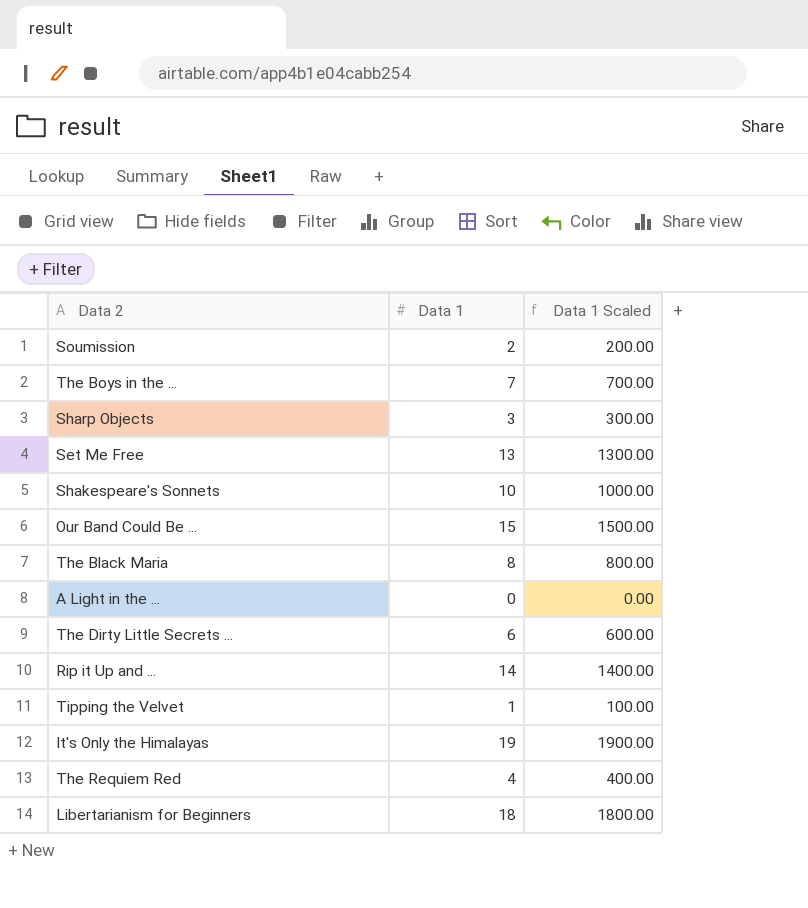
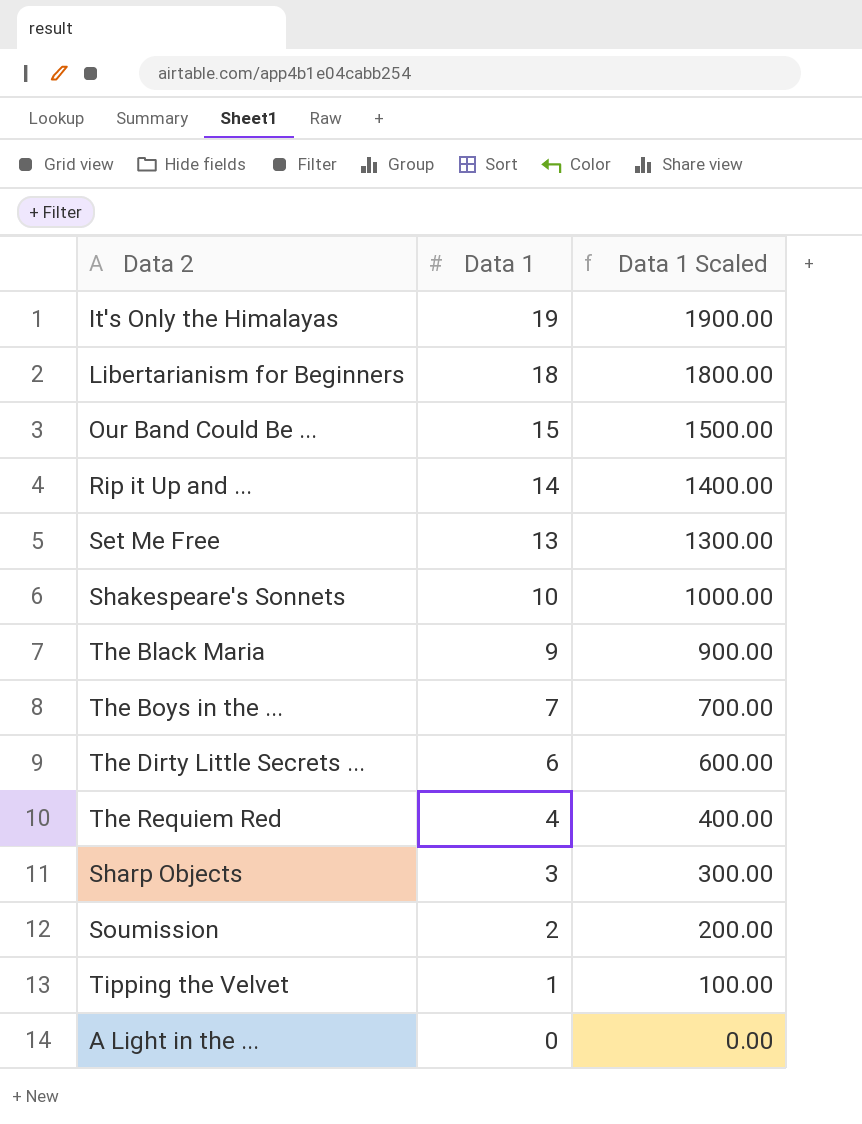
row order: none -> Data 1 descending
The Black Maria | Data 1: 8 -> 9
The Black Maria | Data 1 Scaled: 800.00 -> 900.00

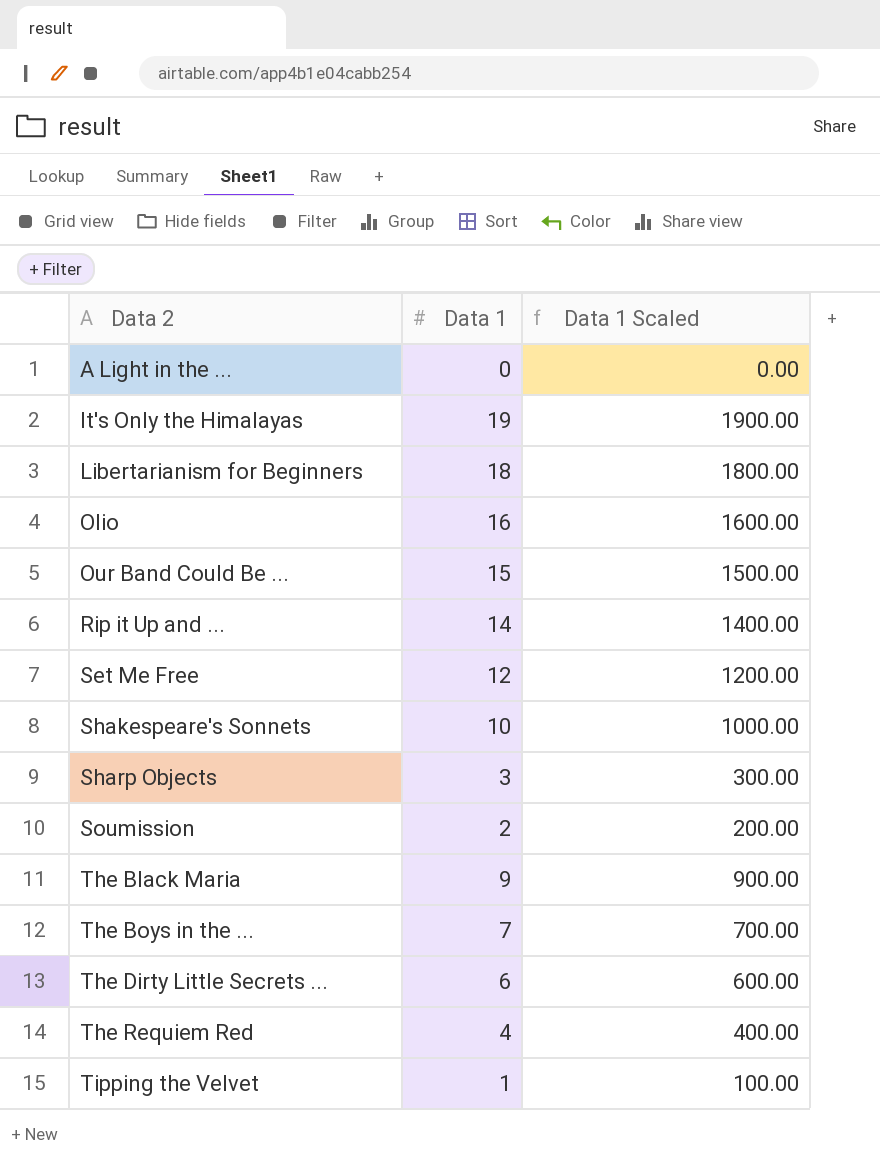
row order: Data 1 descending -> Data 2 ascending
row Olio: none -> 16 | 1600.00
Set Me Free | Data 1: 13 -> 12
Set Me Free | Data 1 Scaled: 1300.00 -> 1200.00

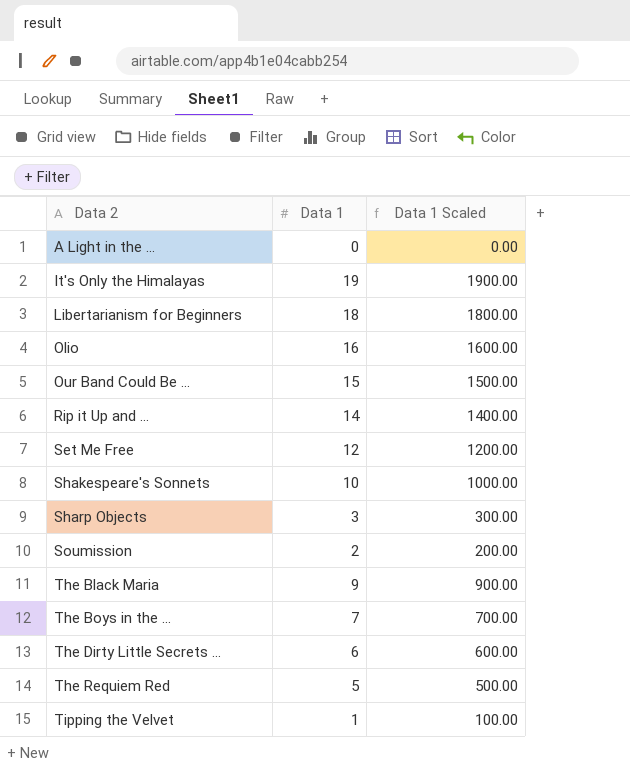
The Requiem Red | Data 1: 4 -> 5
The Requiem Red | Data 1 Scaled: 400.00 -> 500.00

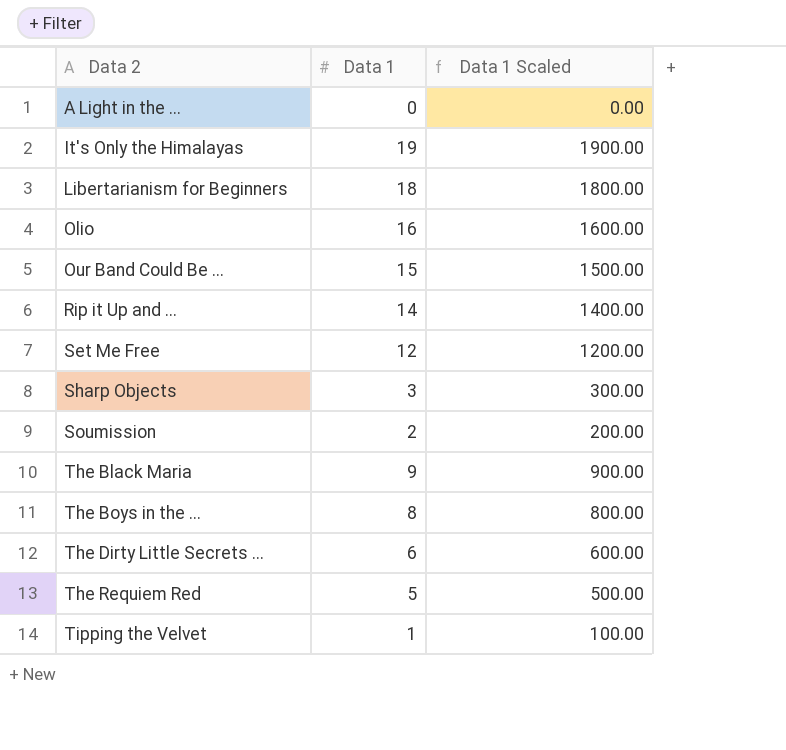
row Shakespeare's Sonnets: 10 | 1000.00 -> none
The Boys in the ... | Data 1: 7 -> 8
The Boys in the ... | Data 1 Scaled: 700.00 -> 800.00

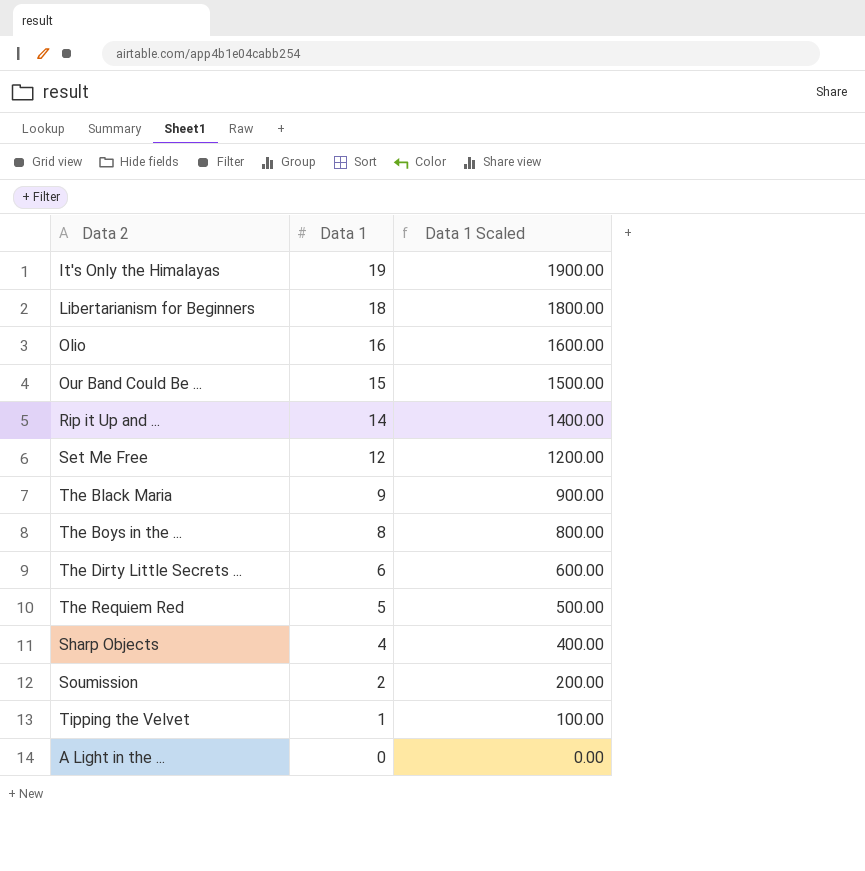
row order: Data 2 ascending -> Data 1 descending
Sharp Objects | Data 1: 3 -> 4
Sharp Objects | Data 1 Scaled: 300.00 -> 400.00

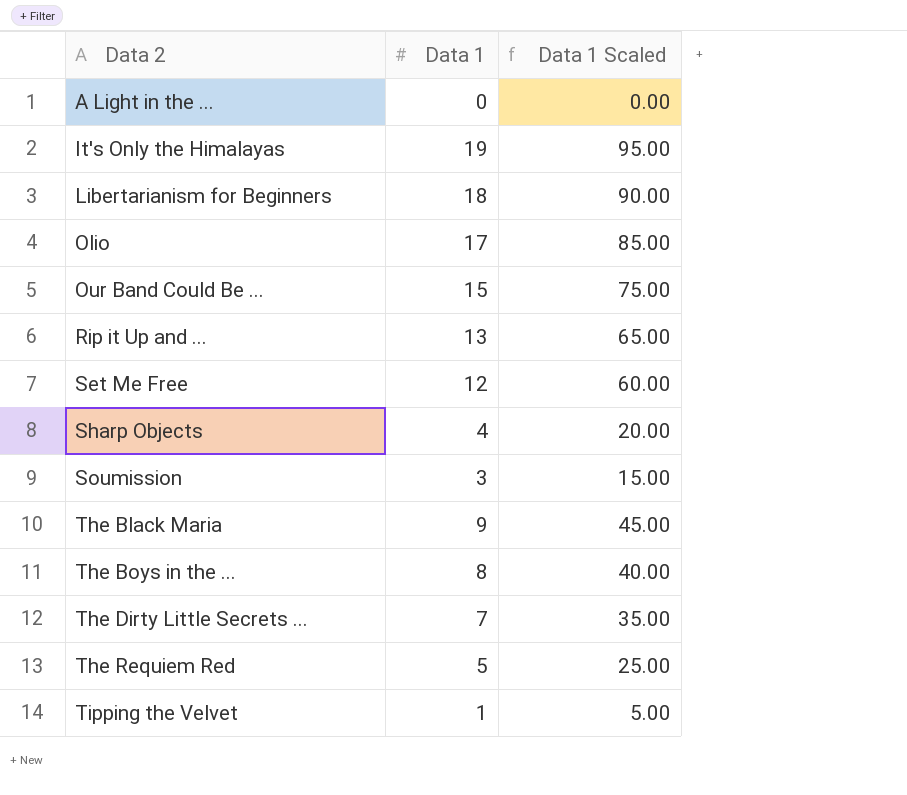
row order: Data 1 descending -> Data 2 ascending
column Data 1 Scaled | formula: [Data 1] * 100 -> [Data 1] * 5
Olio | Data 1: 16 -> 17
Rip it Up and ... | Data 1: 14 -> 13
Soumission | Data 1: 2 -> 3
The Dirty Little Secrets ... | Data 1: 6 -> 7

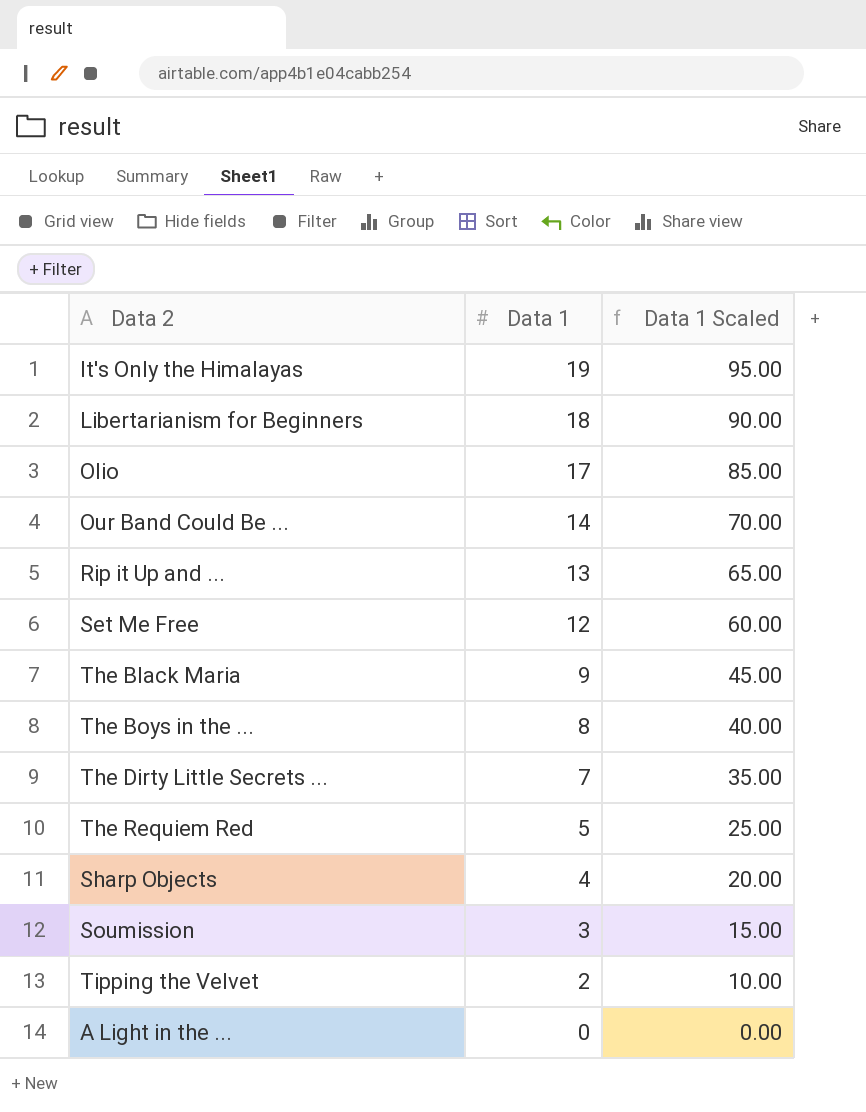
row order: Data 2 ascending -> Data 1 descending
Our Band Could Be ... | Data 1: 15 -> 14
Our Band Could Be ... | Data 1 Scaled: 75.00 -> 70.00
Tipping the Velvet | Data 1: 1 -> 2
Tipping the Velvet | Data 1 Scaled: 5.00 -> 10.00

